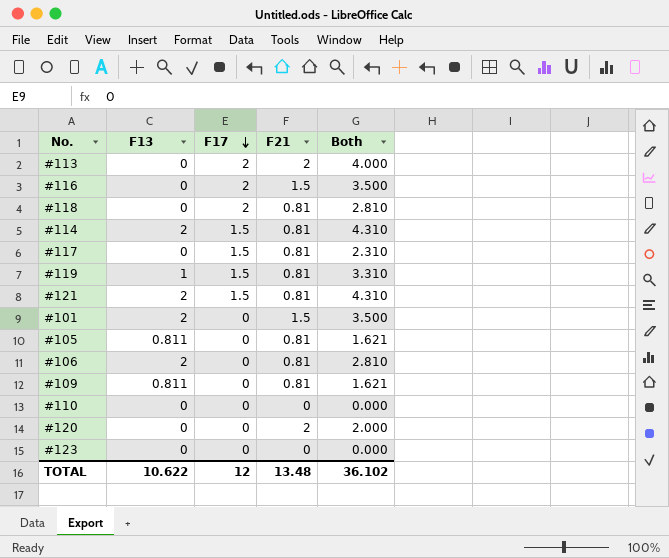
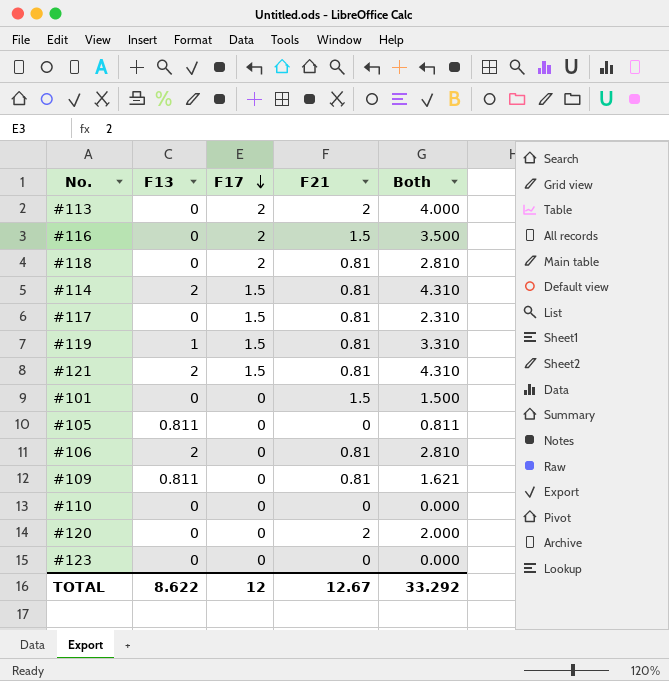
#101 | F13: 2 -> 0
#101 | Both: 3.500 -> 1.500
#105 | F21: 0.81 -> 0
#105 | Both: 1.621 -> 0.811
TOTAL | F13: 10.622 -> 8.622
TOTAL | F21: 13.48 -> 12.67
TOTAL | Both: 36.102 -> 33.292

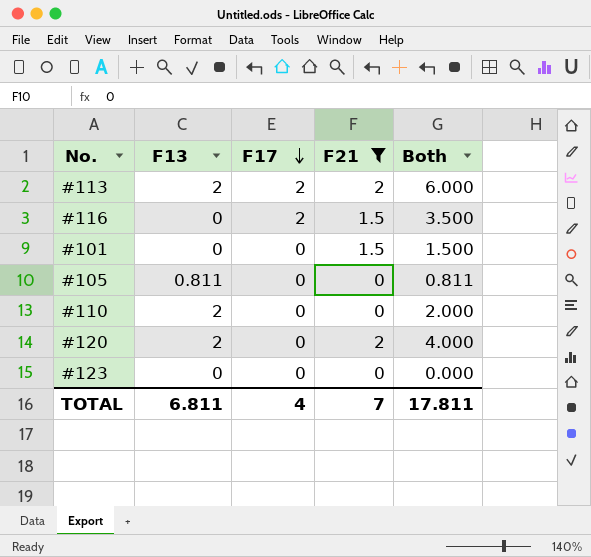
filter: none -> F21 != 0.81
#113 | F13: 0 -> 2
#113 | Both: 4.000 -> 6.000
#110 | F13: 0 -> 2
#110 | Both: 0.000 -> 2.000
#120 | F13: 0 -> 2
#120 | Both: 2.000 -> 4.000
TOTAL | F13: 8.622 -> 6.811
TOTAL | F17: 12 -> 4
TOTAL | F21: 12.67 -> 7
TOTAL | Both: 33.292 -> 17.811

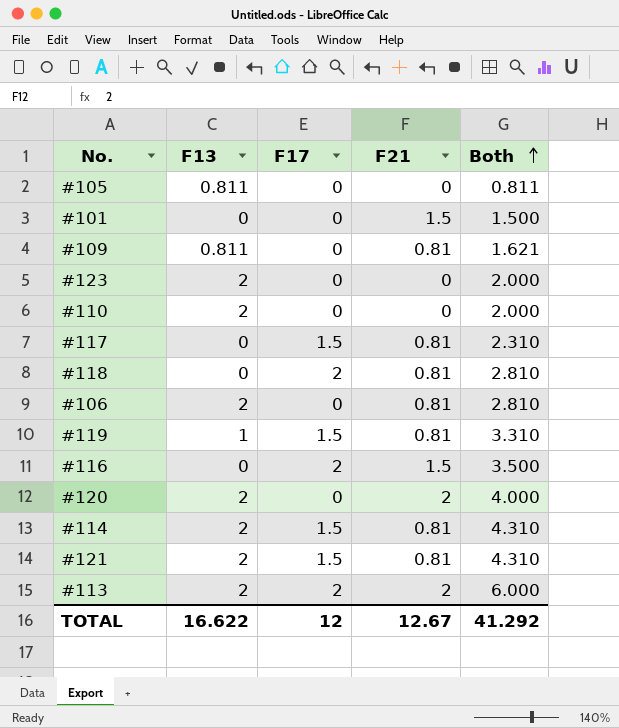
filter: F21 != 0.81 -> none
row order: F17 descending -> Both ascending
#123 | F13: 0 -> 2
#123 | Both: 0.000 -> 2.000
TOTAL | F13: 6.811 -> 16.622
TOTAL | F17: 4 -> 12
TOTAL | F21: 7 -> 12.67
TOTAL | Both: 17.811 -> 41.292

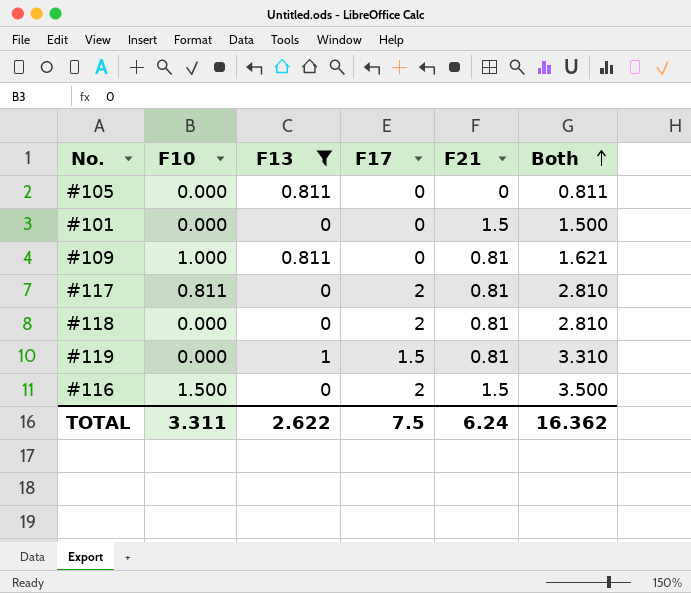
filter: none -> F13 != 2
column F10 | position: none -> 2
#117 | F17: 1.5 -> 2
#117 | Both: 2.310 -> 2.810
TOTAL | F13: 16.622 -> 2.622
TOTAL | F17: 12 -> 7.5
TOTAL | F21: 12.67 -> 6.24
TOTAL | Both: 41.292 -> 16.362

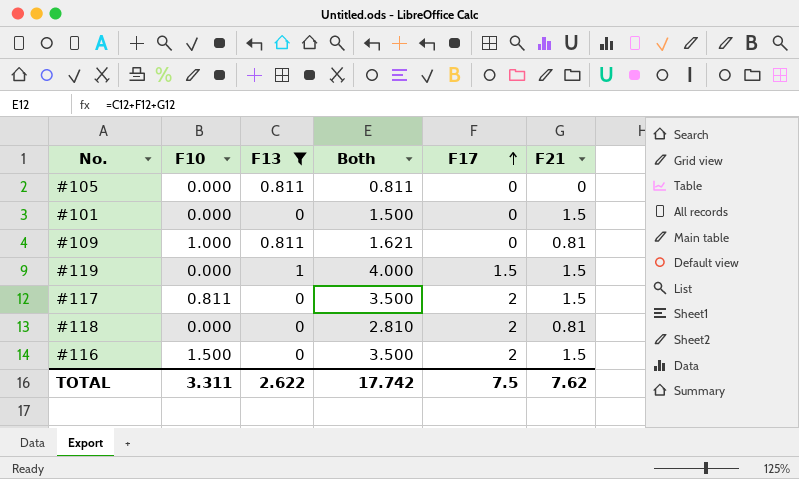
row order: Both ascending -> F17 ascending
column Both | position: 6 -> 4
#119 | Both: 3.310 -> 4.000
#119 | F21: 0.81 -> 1.5
#117 | Both: 2.810 -> 3.500
#117 | F21: 0.81 -> 1.5
TOTAL | Both: 16.362 -> 17.742
TOTAL | F21: 6.24 -> 7.62

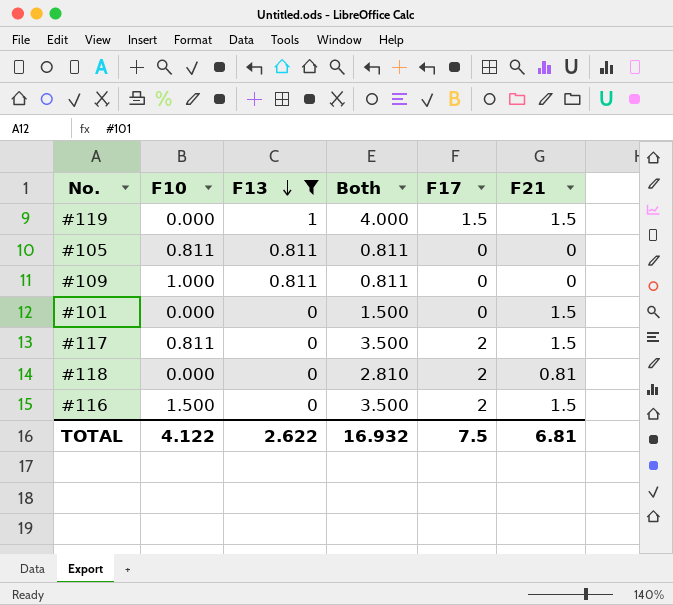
row order: F17 ascending -> F13 descending
#105 | F10: 0.000 -> 0.811
#109 | Both: 1.621 -> 0.811
#109 | F21: 0.81 -> 0
TOTAL | F10: 3.311 -> 4.122
TOTAL | Both: 17.742 -> 16.932
TOTAL | F21: 7.62 -> 6.81

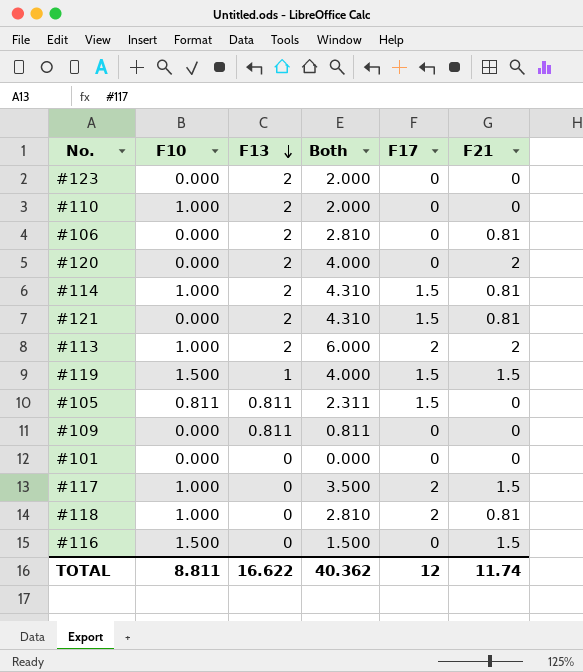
filter: F13 != 2 -> none
#119 | F10: 0.000 -> 1.500
#105 | Both: 0.811 -> 2.311
#105 | F17: 0 -> 1.5
#109 | F10: 1.000 -> 0.000
#101 | Both: 1.500 -> 0.000
#101 | F21: 1.5 -> 0
#117 | F10: 0.811 -> 1.000
#118 | F10: 0.000 -> 1.000
#116 | Both: 3.500 -> 1.500
#116 | F17: 2 -> 0
TOTAL | F10: 4.122 -> 8.811
TOTAL | F13: 2.622 -> 16.622
TOTAL | Both: 16.932 -> 40.362
TOTAL | F17: 7.5 -> 12
TOTAL | F21: 6.81 -> 11.74

